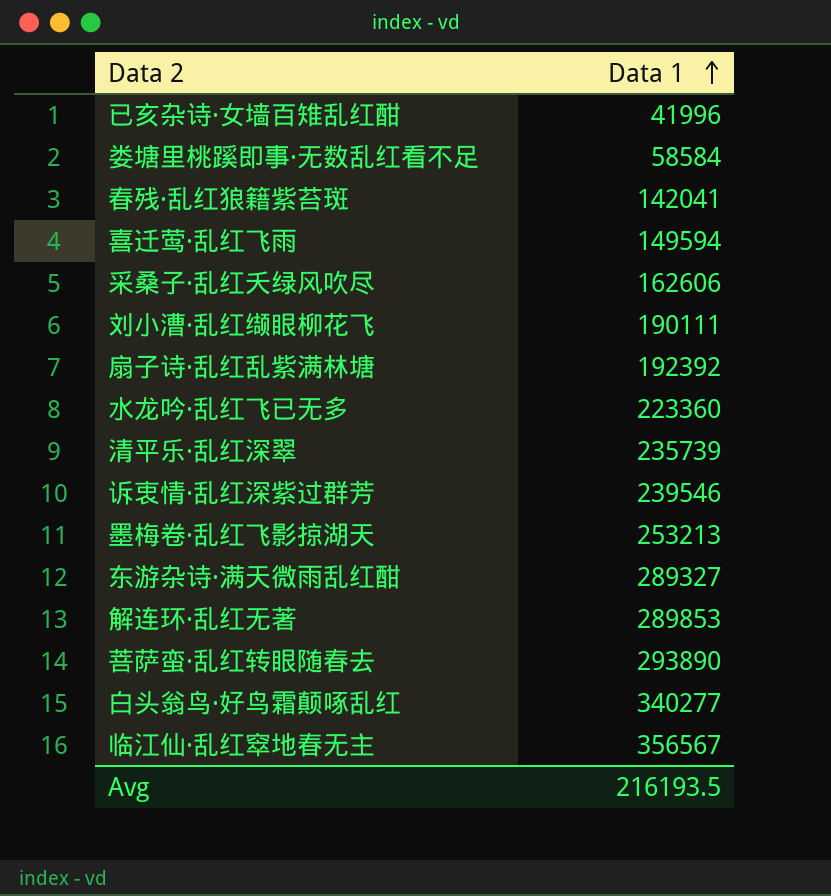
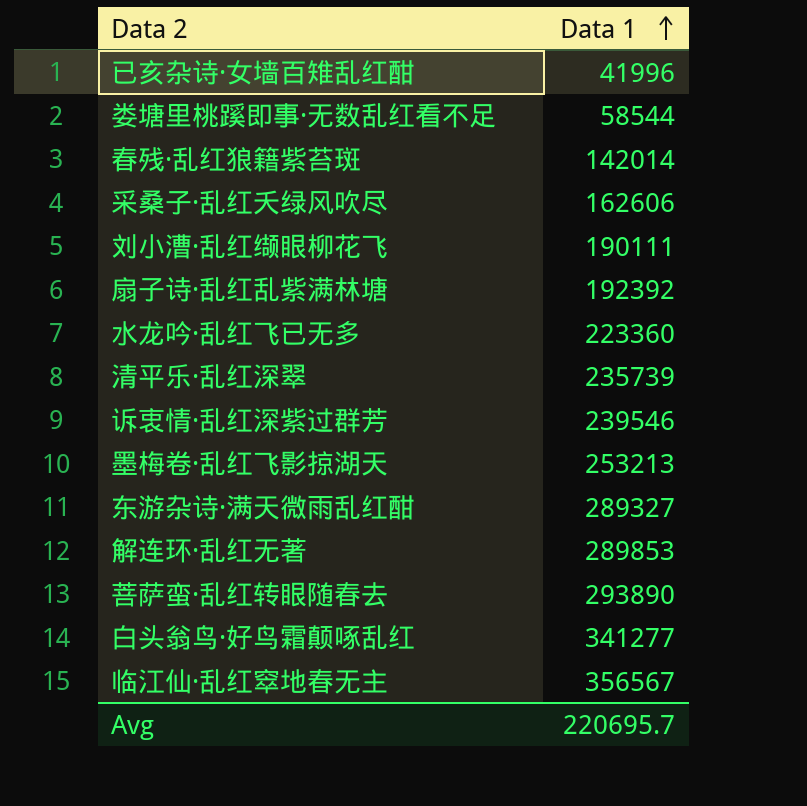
row 喜迁莺·乱红飞雨: 149594 -> none
娄塘里桃蹊即事·无数乱红看不足 | Data 1: 58584 -> 58544
春残·乱红狼籍紫苔斑 | Data 1: 142041 -> 142014
白头翁鸟·好鸟霜颠啄乱红 | Data 1: 340277 -> 341277
Avg | Data 1: 216193.5 -> 220695.7

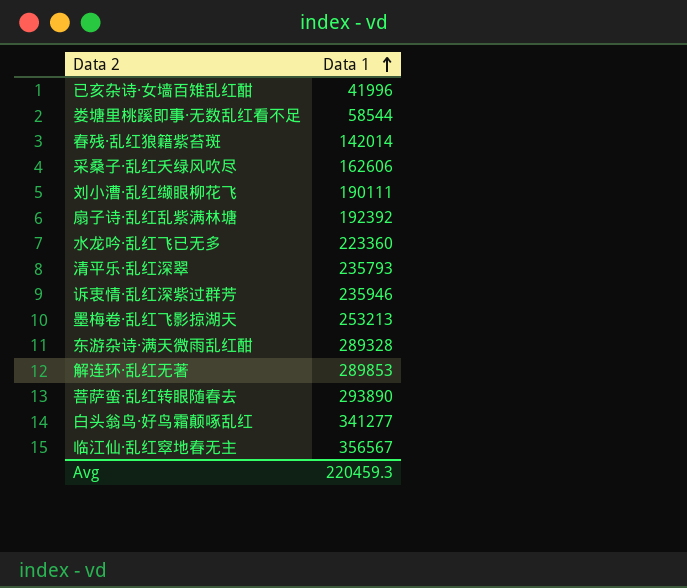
清平乐·乱红深翠 | Data 1: 235739 -> 235793
诉衷情·乱红深紫过群芳 | Data 1: 239546 -> 235946
东游杂诗·满天微雨乱红酣 | Data 1: 289327 -> 289328
Avg | Data 1: 220695.7 -> 220459.3

